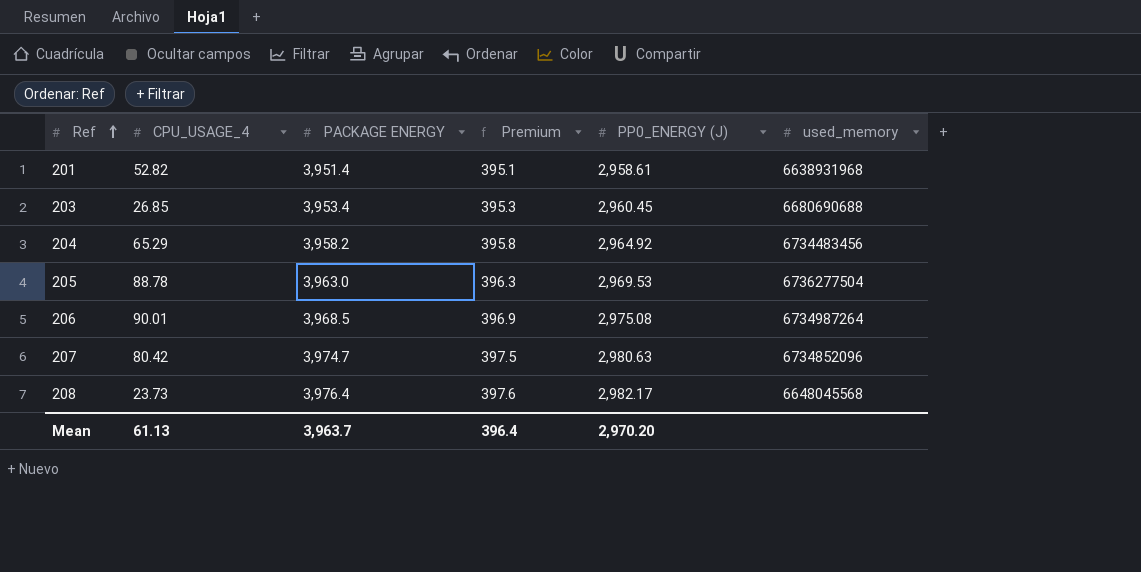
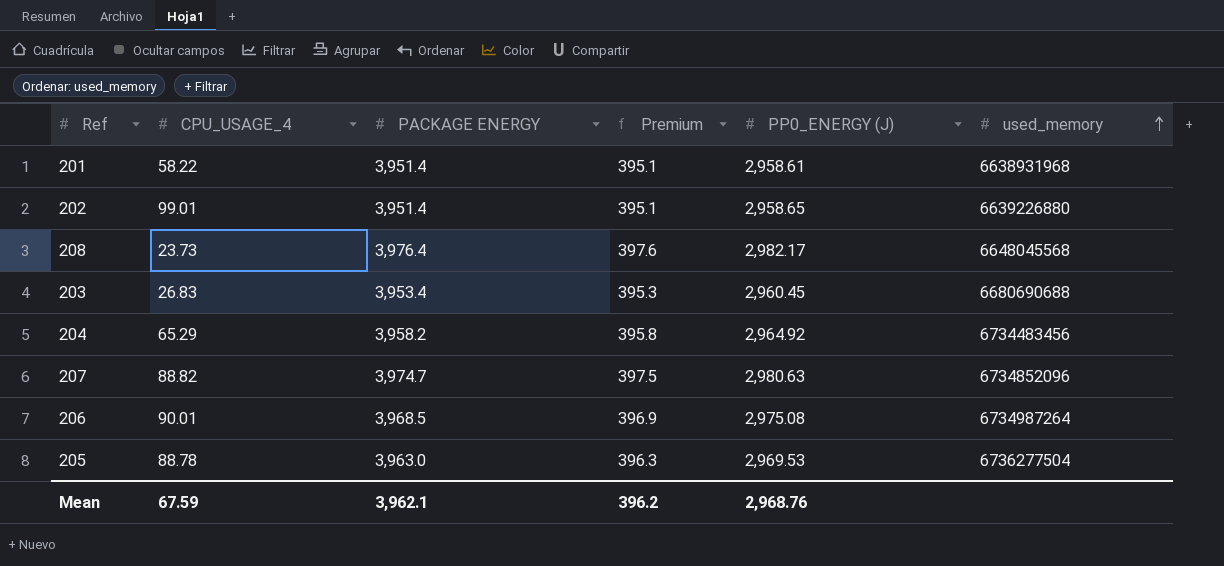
row order: Ref ascending -> used_memory ascending
201 | CPU_USAGE_4: 52.82 -> 58.22
row 202: none -> 99.01 | 3,951.4 | 395.1 | 2,958.65 | 6639226880
203 | CPU_USAGE_4: 26.85 -> 26.83
207 | CPU_USAGE_4: 80.42 -> 88.82
Mean | CPU_USAGE_4: 61.13 -> 67.59
Mean | PACKAGE ENERGY: 3,963.7 -> 3,962.1
Mean | Premium: 396.4 -> 396.2
Mean | PP0_ENERGY (J): 2,970.20 -> 2,968.76

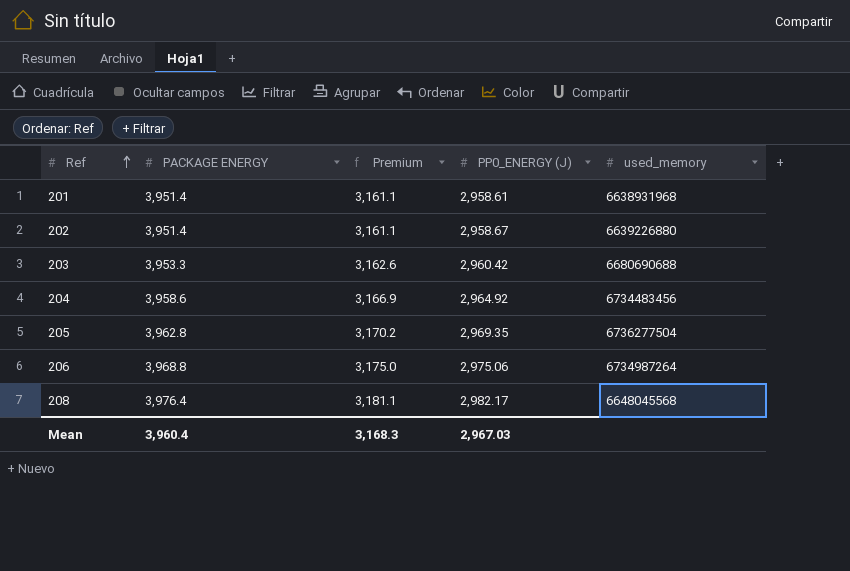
row order: used_memory ascending -> Ref ascending
column CPU_USAGE_4 | position: 2 -> none
column Premium | formula: [PACKAGE ENERGY] * 0.1 -> [PACKAGE ENERGY] * 0.8
row 207: 88.82 | 3,974.7 | 397.5 | 2,980.63 | 6734852096 -> none
202 | PP0_ENERGY (J): 2,958.65 -> 2,958.67
203 | PACKAGE ENERGY: 3,953.4 -> 3,953.3
203 | PP0_ENERGY (J): 2,960.45 -> 2,960.42
204 | PACKAGE ENERGY: 3,958.2 -> 3,958.6
205 | PACKAGE ENERGY: 3,963.0 -> 3,962.8
205 | PP0_ENERGY (J): 2,969.53 -> 2,969.35
206 | PACKAGE ENERGY: 3,968.5 -> 3,968.8
206 | PP0_ENERGY (J): 2,975.08 -> 2,975.06
Mean | PACKAGE ENERGY: 3,962.1 -> 3,960.4
Mean | Premium: 396.2 -> 3,168.3
Mean | PP0_ENERGY (J): 2,968.76 -> 2,967.03

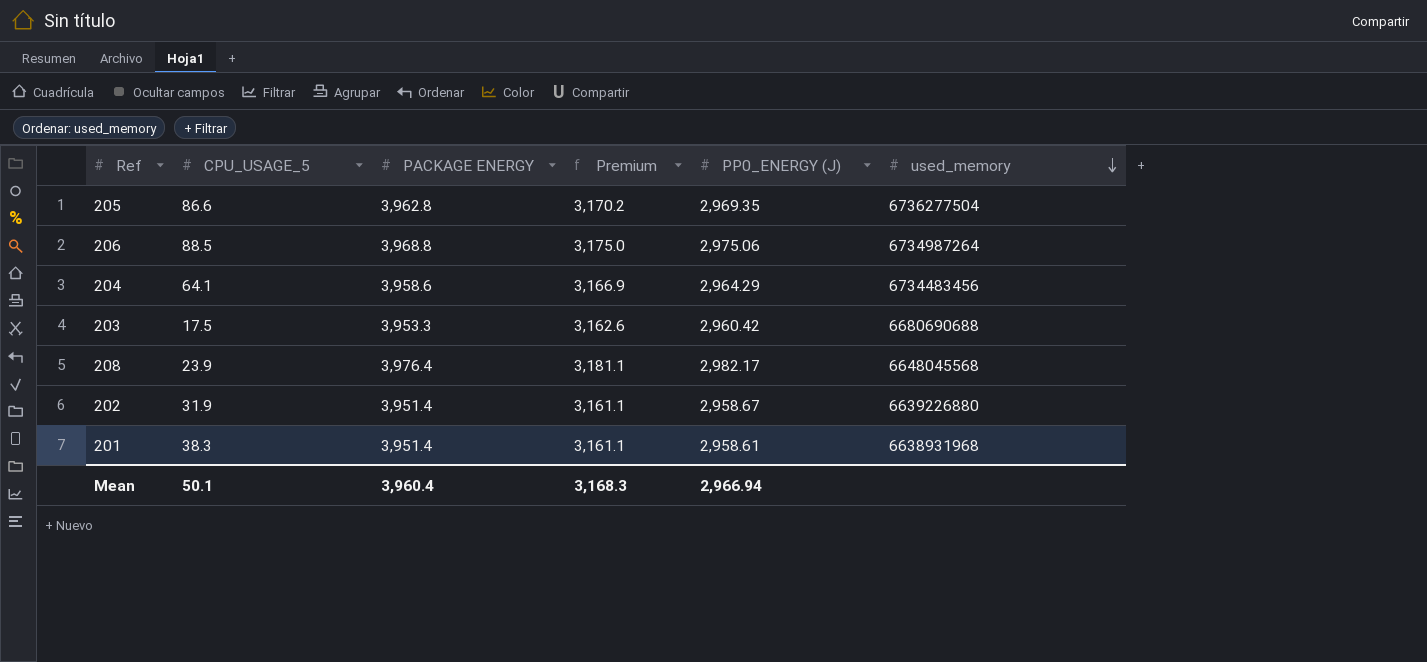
row order: Ref ascending -> used_memory descending
column CPU_USAGE_5 | position: none -> 2
204 | PP0_ENERGY (J): 2,964.92 -> 2,964.29
Mean | PP0_ENERGY (J): 2,967.03 -> 2,966.94

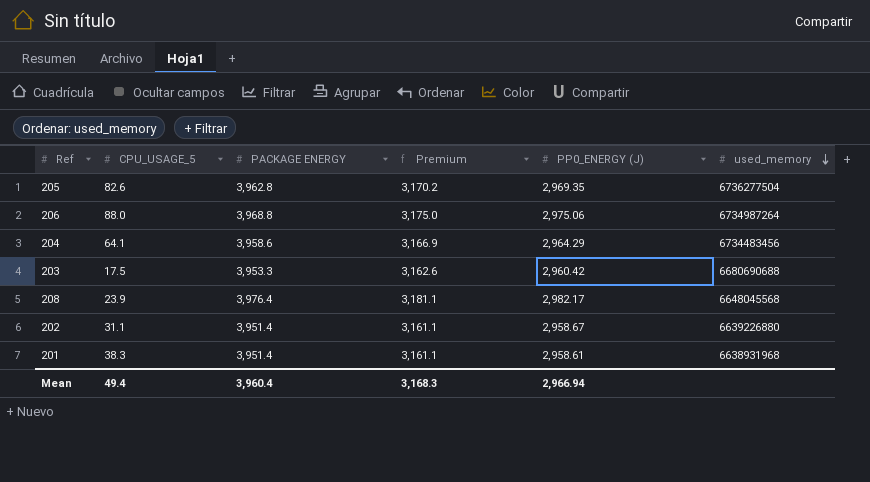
205 | CPU_USAGE_5: 86.6 -> 82.6
206 | CPU_USAGE_5: 88.5 -> 88.0
202 | CPU_USAGE_5: 31.9 -> 31.1
Mean | CPU_USAGE_5: 50.1 -> 49.4

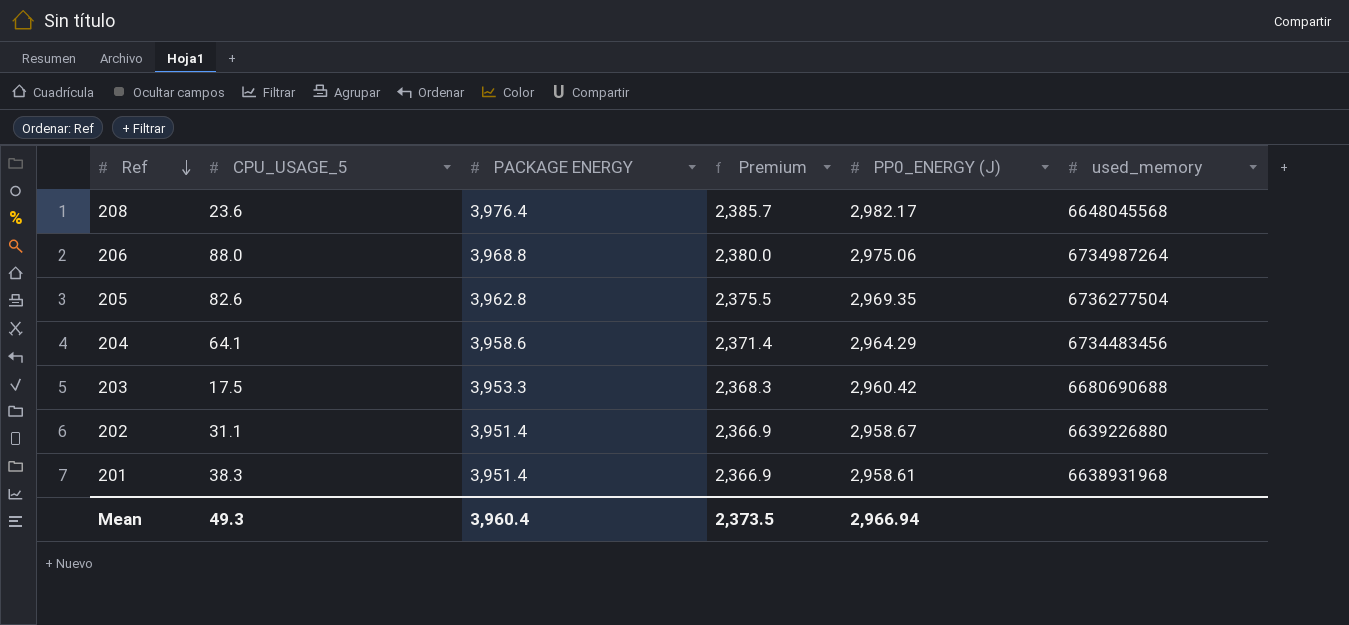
row order: used_memory descending -> Ref descending
column Premium | formula: [PACKAGE ENERGY] * 0.8 -> [PP0_ENERGY (J)] * 0.8
208 | CPU_USAGE_5: 23.9 -> 23.6
Mean | CPU_USAGE_5: 49.4 -> 49.3
Mean | Premium: 3,168.3 -> 2,373.5

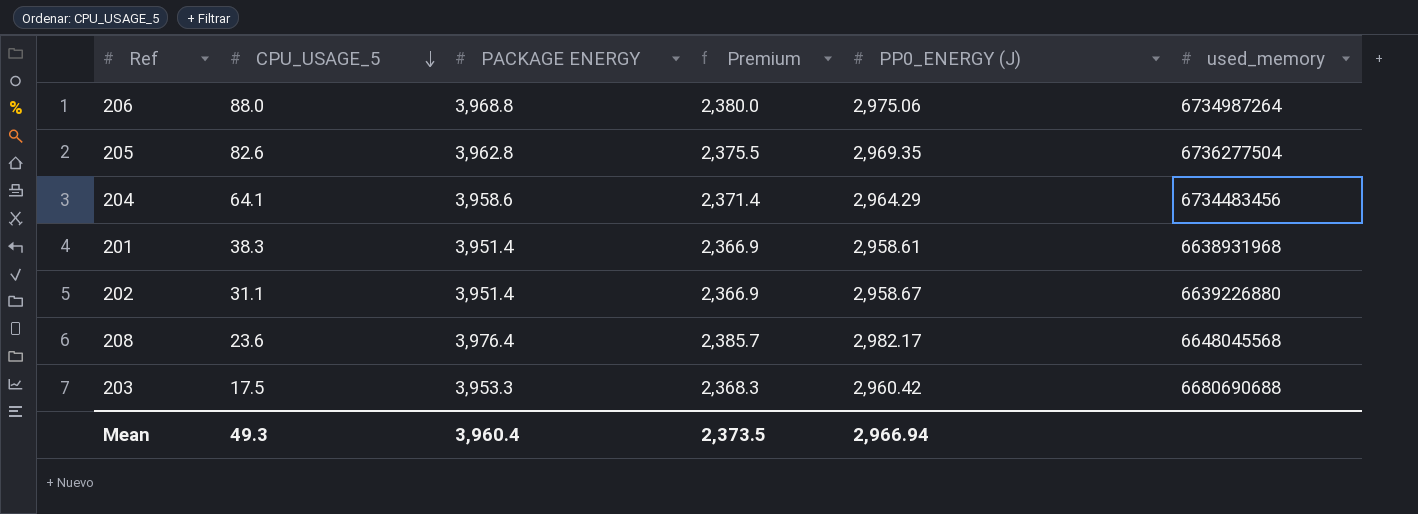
row order: Ref descending -> CPU_USAGE_5 descending

